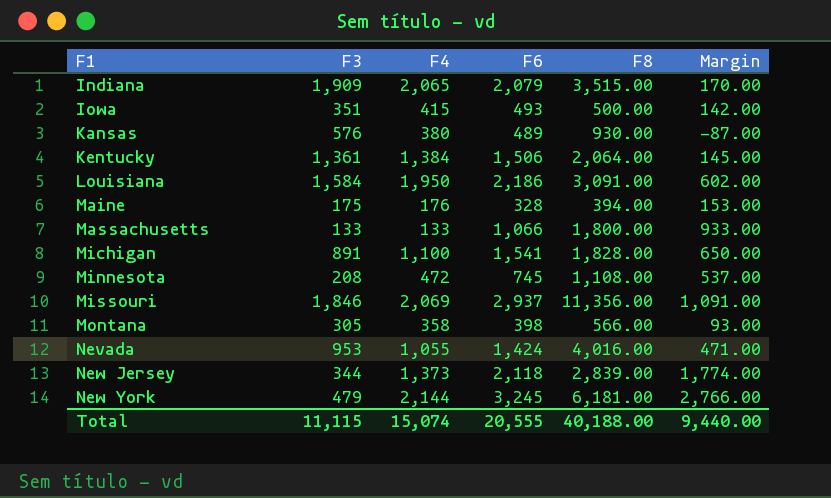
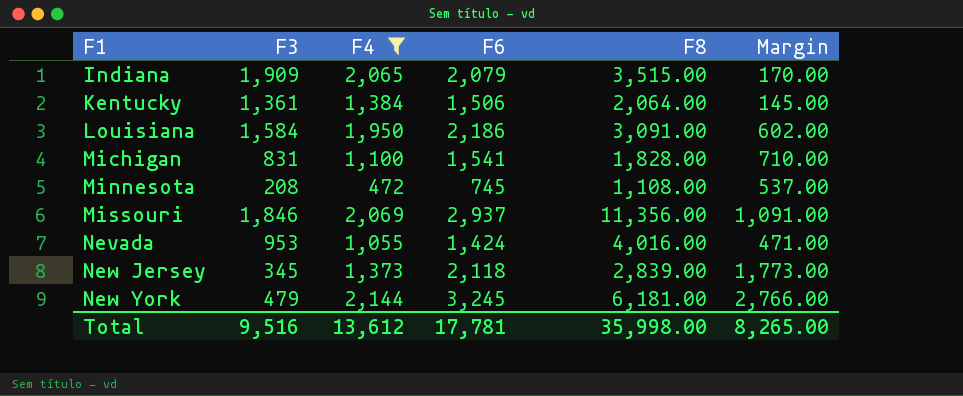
filter: none -> F4 >= 472
Michigan | F3: 891 -> 831
Michigan | Margin: 650.00 -> 710.00
New Jersey | F3: 344 -> 345
New Jersey | Margin: 1,774.00 -> 1,773.00
Total | F3: 11,115 -> 9,516
Total | F4: 15,074 -> 13,612
Total | F6: 20,555 -> 17,781
Total | F8: 40,188.00 -> 35,998.00
Total | Margin: 9,440.00 -> 8,265.00

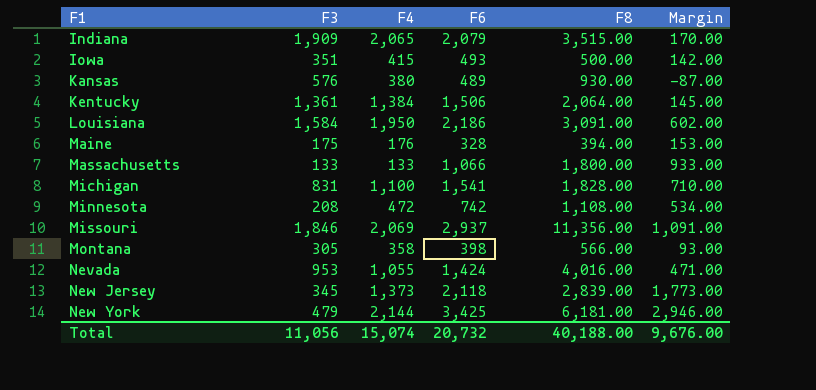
filter: F4 >= 472 -> none
Minnesota | F6: 745 -> 742
Minnesota | Margin: 537.00 -> 534.00
New York | F6: 3,245 -> 3,425
New York | Margin: 2,766.00 -> 2,946.00
Total | F3: 9,516 -> 11,056
Total | F4: 13,612 -> 15,074
Total | F6: 17,781 -> 20,732
Total | F8: 35,998.00 -> 40,188.00
Total | Margin: 8,265.00 -> 9,676.00

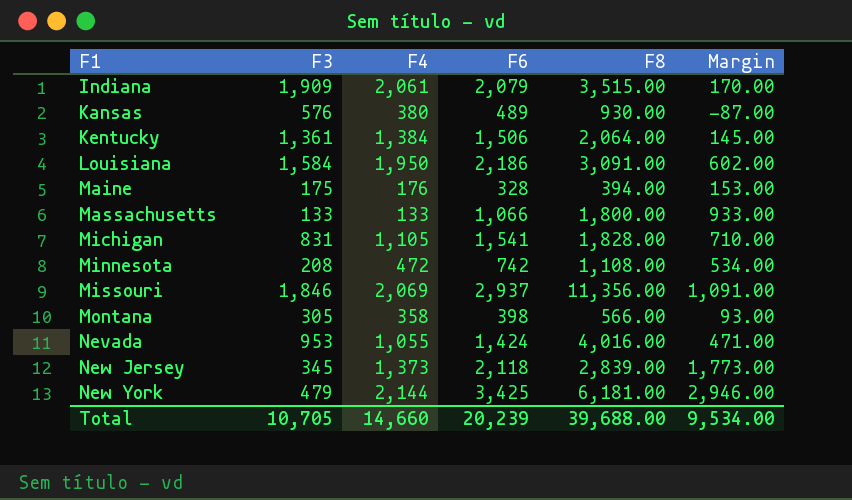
row Iowa: 351 | 415 | 493 | 500.00 | 142.00 -> none
Indiana | F4: 2,065 -> 2,061
Michigan | F4: 1,100 -> 1,105
Total | F3: 11,056 -> 10,705
Total | F4: 15,074 -> 14,660
Total | F6: 20,732 -> 20,239
Total | F8: 40,188.00 -> 39,688.00
Total | Margin: 9,676.00 -> 9,534.00

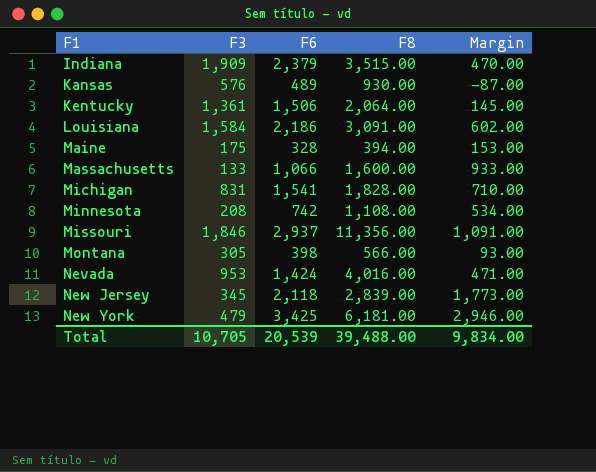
column F4 | position: 3 -> none
Indiana | F6: 2,079 -> 2,379
Indiana | Margin: 170.00 -> 470.00
Massachusetts | F8: 1,800.00 -> 1,600.00
Total | F6: 20,239 -> 20,539
Total | F8: 39,688.00 -> 39,488.00
Total | Margin: 9,534.00 -> 9,834.00

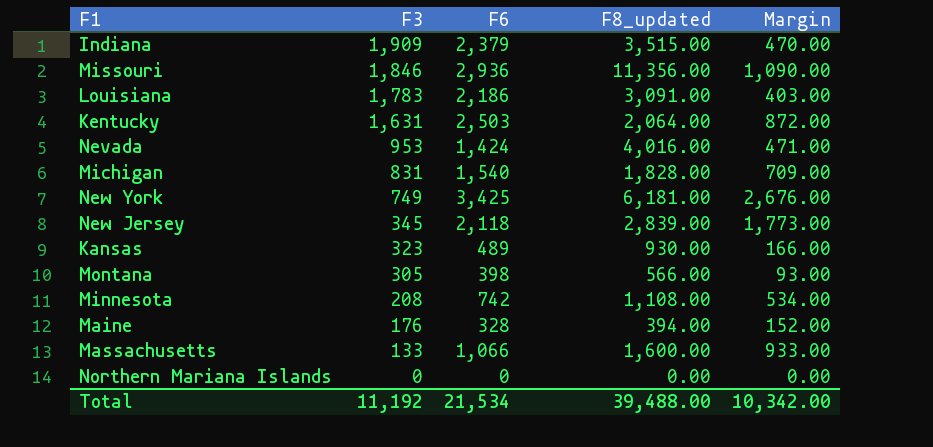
row order: F1 ascending -> F3 descending
column name: F8 -> F8_updated
Missouri | F6: 2,937 -> 2,936
Missouri | Margin: 1,091.00 -> 1,090.00
Louisiana | F3: 1,584 -> 1,783
Louisiana | Margin: 602.00 -> 403.00
Kentucky | F3: 1,361 -> 1,631
Kentucky | F6: 1,506 -> 2,503
Kentucky | Margin: 145.00 -> 872.00
Michigan | F6: 1,541 -> 1,540
Michigan | Margin: 710.00 -> 709.00
New York | F3: 479 -> 749
New York | Margin: 2,946.00 -> 2,676.00
Kansas | F3: 576 -> 323
Kansas | Margin: -87.00 -> 166.00
Maine | F3: 175 -> 176
Maine | Margin: 153.00 -> 152.00
row Northern Mariana Islands: none -> 0 | 0 | 0.00 | 0.00
Total | F3: 10,705 -> 11,192
Total | F6: 20,539 -> 21,534
Total | Margin: 9,834.00 -> 10,342.00

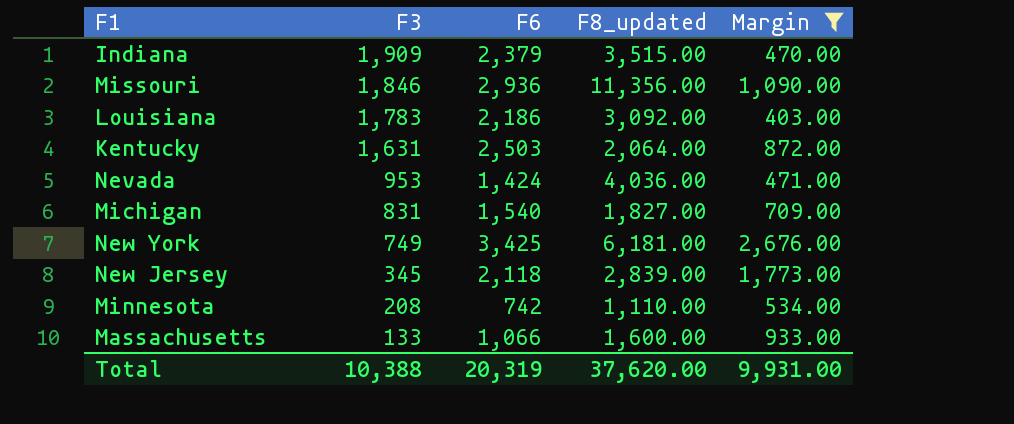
filter: none -> Margin >= 403.00
Louisiana | F8_updated: 3,091.00 -> 3,092.00
Nevada | F8_updated: 4,016.00 -> 4,036.00
Michigan | F8_updated: 1,828.00 -> 1,827.00
Minnesota | F8_updated: 1,108.00 -> 1,110.00
Total | F3: 11,192 -> 10,388
Total | F6: 21,534 -> 20,319
Total | F8_updated: 39,488.00 -> 37,620.00
Total | Margin: 10,342.00 -> 9,931.00

